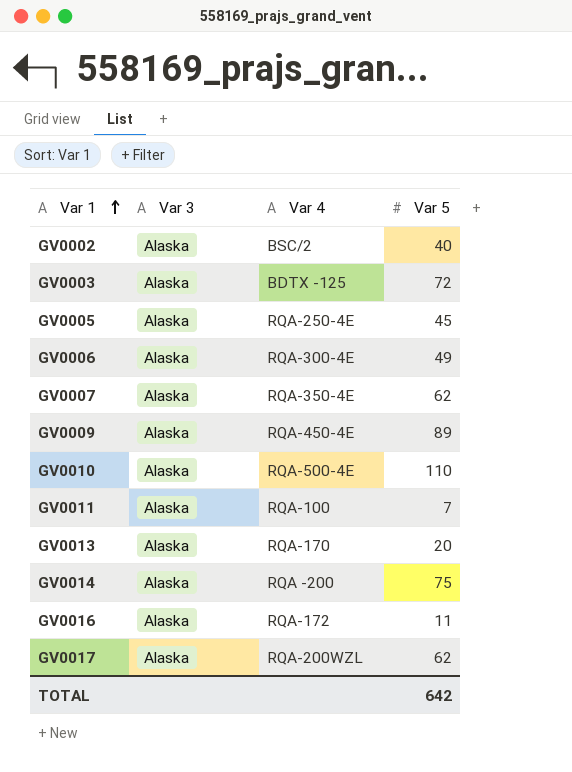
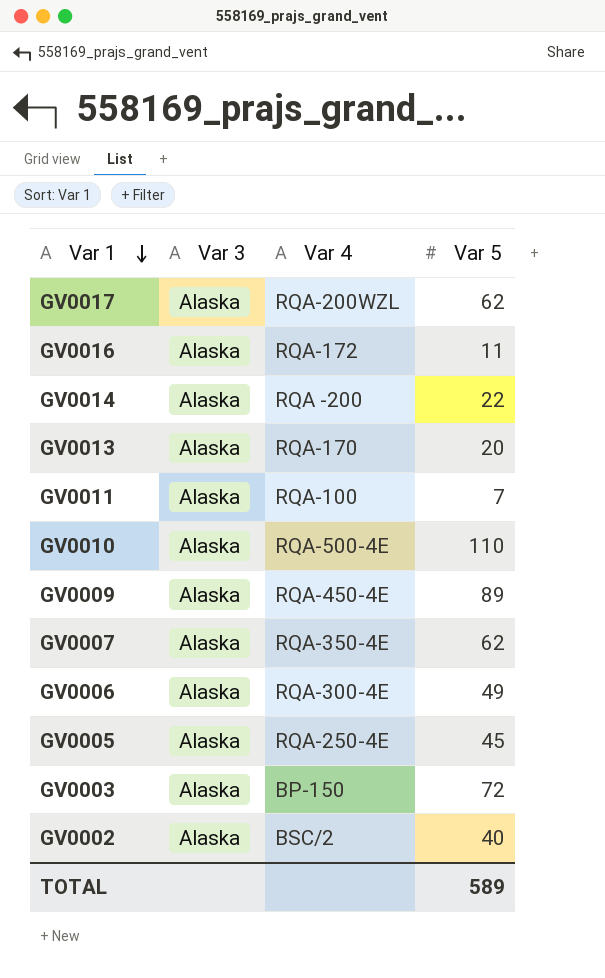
row order: Var 1 ascending -> Var 1 descending
GV0014 | Var 5: 75 -> 22
GV0003 | Var 4: BDTX -125 -> BP-150
TOTAL | Var 5: 642 -> 589

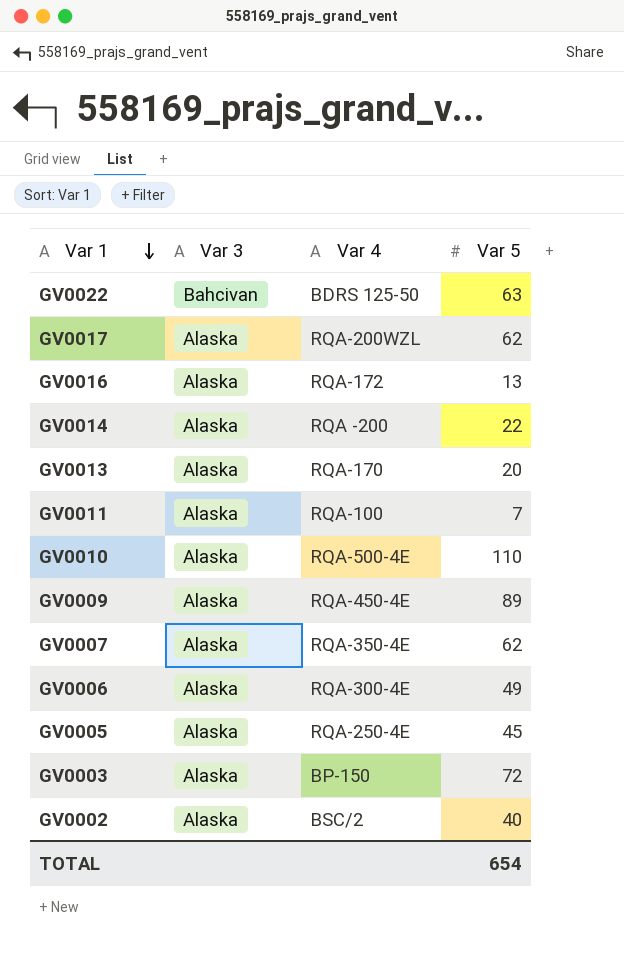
row GV0022: none -> Bahcivan | BDRS 125-50 | 63
GV0016 | Var 5: 11 -> 13
TOTAL | Var 5: 589 -> 654

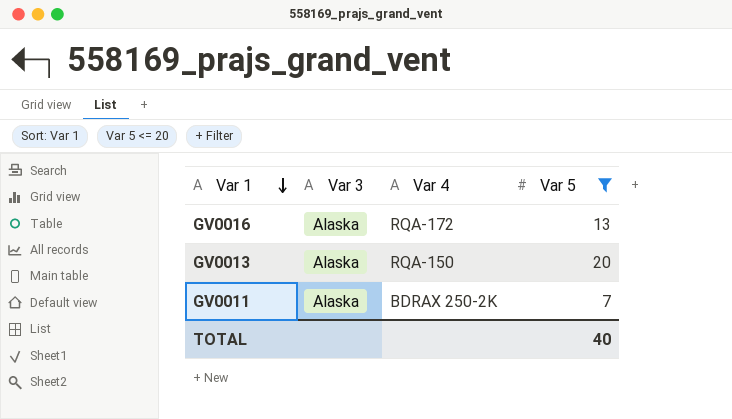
filter: none -> Var 5 <= 20
GV0013 | Var 4: RQA-170 -> RQA-150
GV0011 | Var 4: RQA-100 -> BDRAX 250-2K
TOTAL | Var 5: 654 -> 40

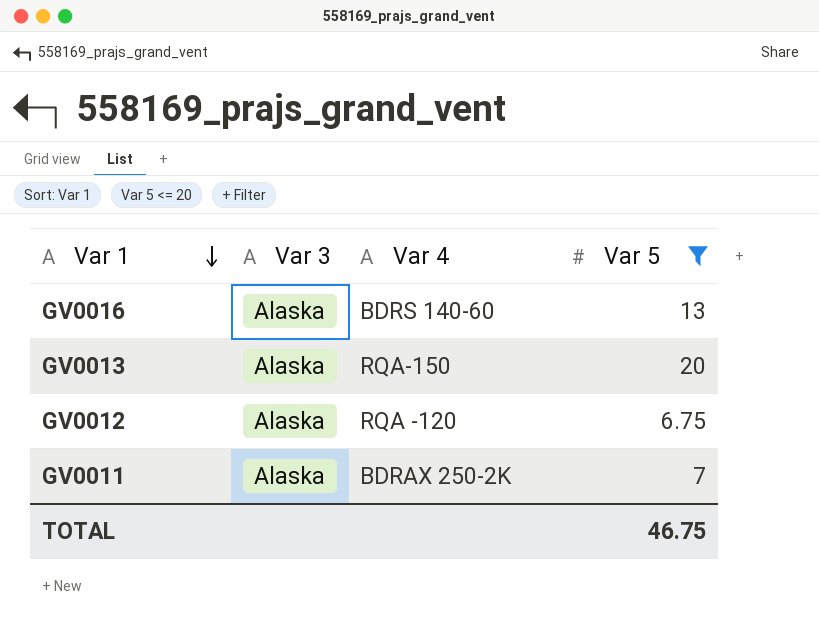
GV0016 | Var 4: RQA-172 -> BDRS 140-60
row GV0012: none -> Alaska | RQA -120 | 6.75
TOTAL | Var 5: 40 -> 46.75

